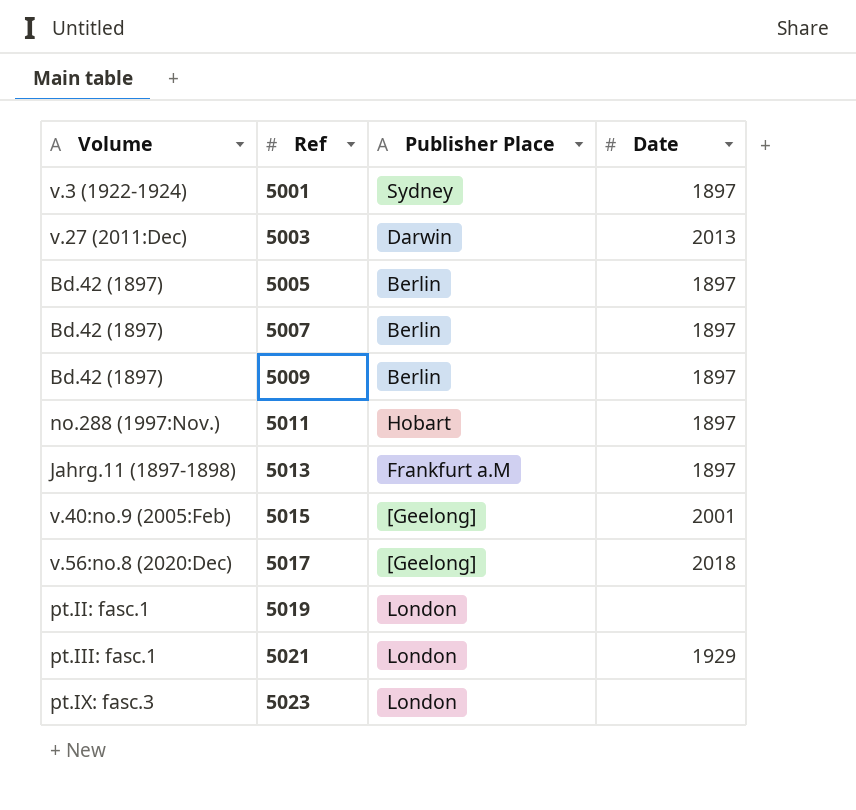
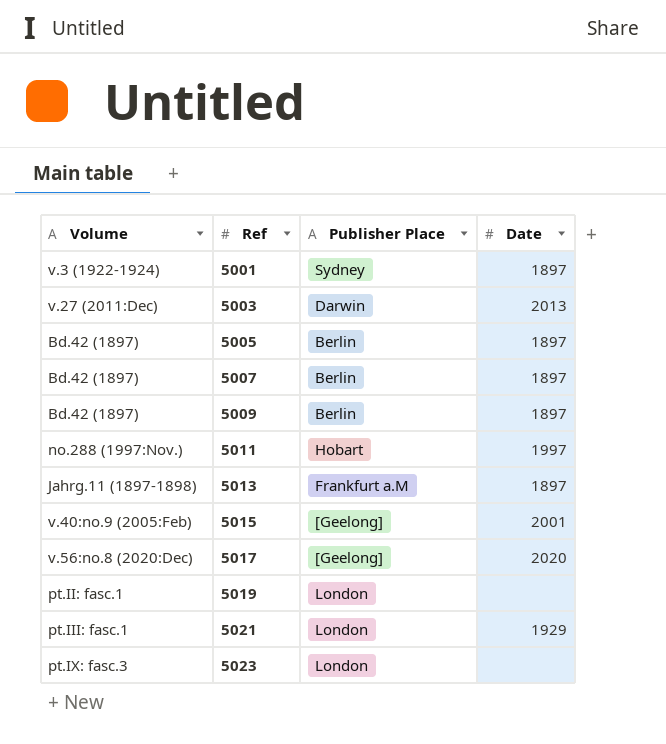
5011 | Date: 1897 -> 1997
5017 | Date: 2018 -> 2020

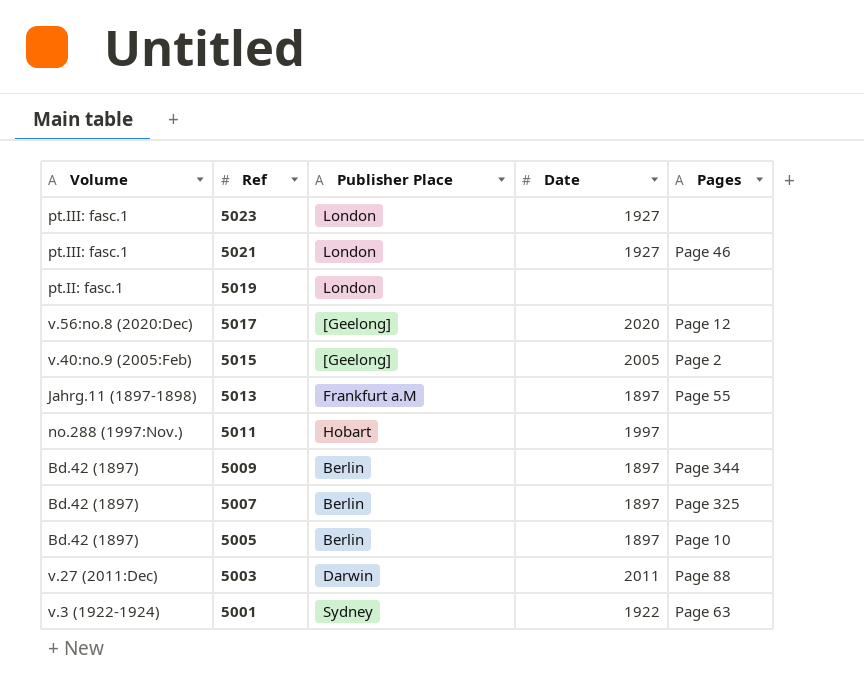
row order: Ref ascending -> Ref descending
column Pages | position: none -> 5
5023 | Volume: pt.IX: fasc.3 -> pt.III: fasc.1
5023 | Date: none -> 1927
5021 | Date: 1929 -> 1927
5015 | Date: 2001 -> 2005
5003 | Date: 2013 -> 2011
5001 | Date: 1897 -> 1922

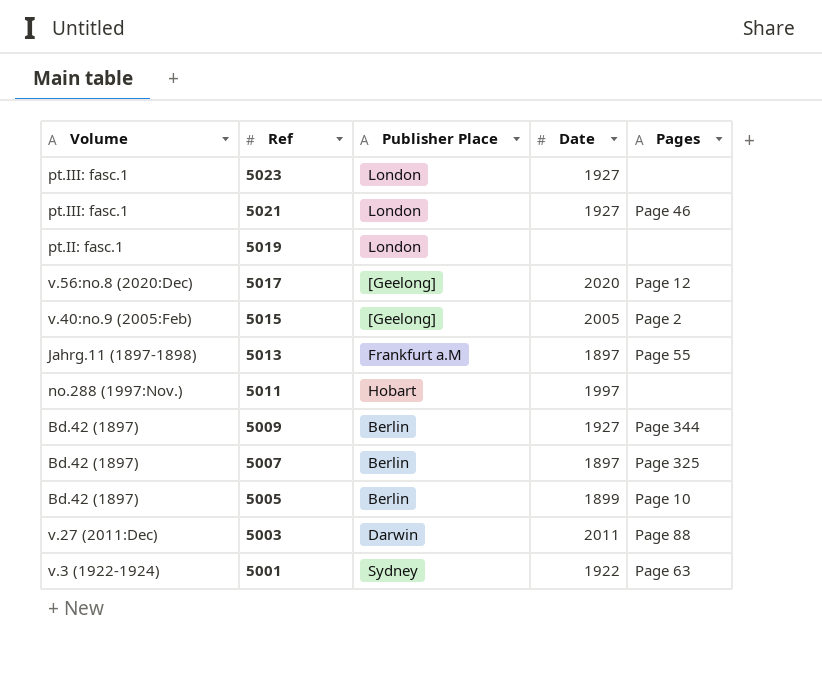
5009 | Date: 1897 -> 1927
5005 | Date: 1897 -> 1899

